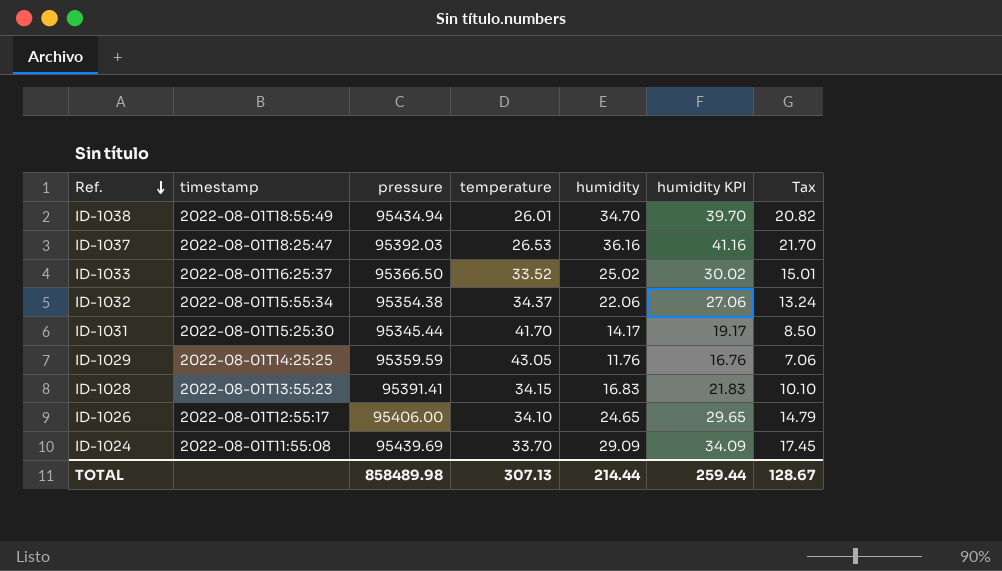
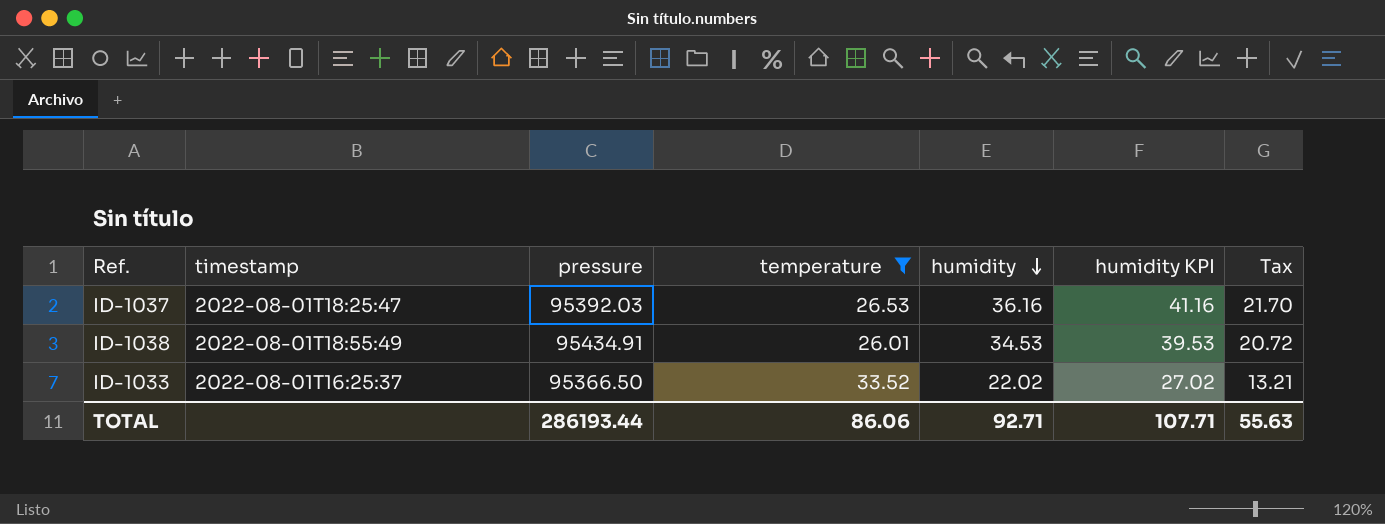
filter: none -> temperature <= 33.52
row order: Ref. descending -> humidity descending
ID-1038 | pressure: 95434.94 -> 95434.91
ID-1038 | humidity: 34.70 -> 34.53
ID-1038 | humidity KPI: 39.70 -> 39.53
ID-1038 | Tax: 20.82 -> 20.72
ID-1033 | humidity: 25.02 -> 22.02
ID-1033 | humidity KPI: 30.02 -> 27.02
ID-1033 | Tax: 15.01 -> 13.21
TOTAL | pressure: 858489.98 -> 286193.44
TOTAL | temperature: 307.13 -> 86.06
TOTAL | humidity: 214.44 -> 92.71
TOTAL | humidity KPI: 259.44 -> 107.71
TOTAL | Tax: 128.67 -> 55.63

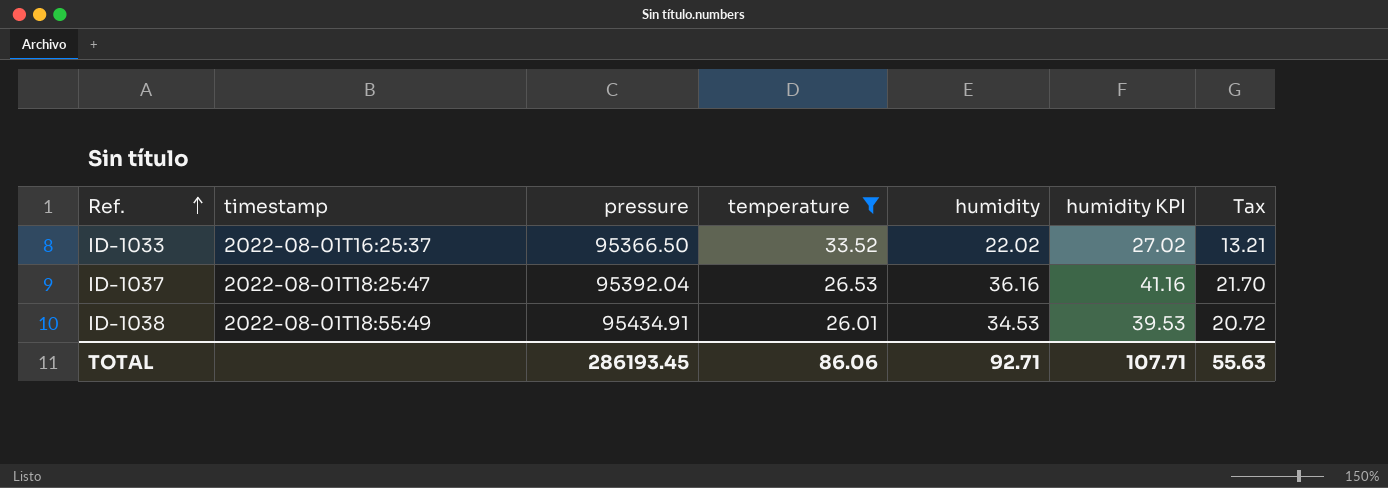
row order: humidity descending -> Ref. ascending
ID-1037 | pressure: 95392.03 -> 95392.04
TOTAL | pressure: 286193.44 -> 286193.45

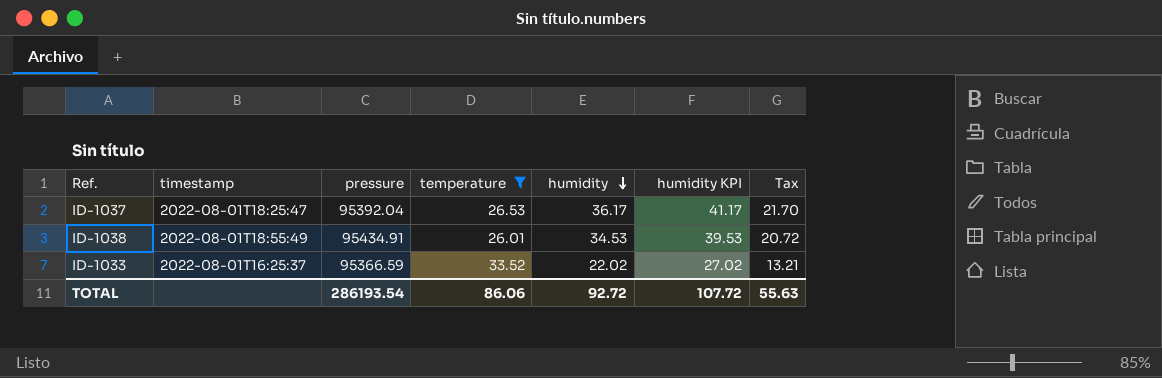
row order: Ref. ascending -> humidity descending
ID-1037 | humidity: 36.16 -> 36.17
ID-1037 | humidity KPI: 41.16 -> 41.17
ID-1033 | pressure: 95366.50 -> 95366.59
TOTAL | pressure: 286193.45 -> 286193.54
TOTAL | humidity: 92.71 -> 92.72
TOTAL | humidity KPI: 107.71 -> 107.72

